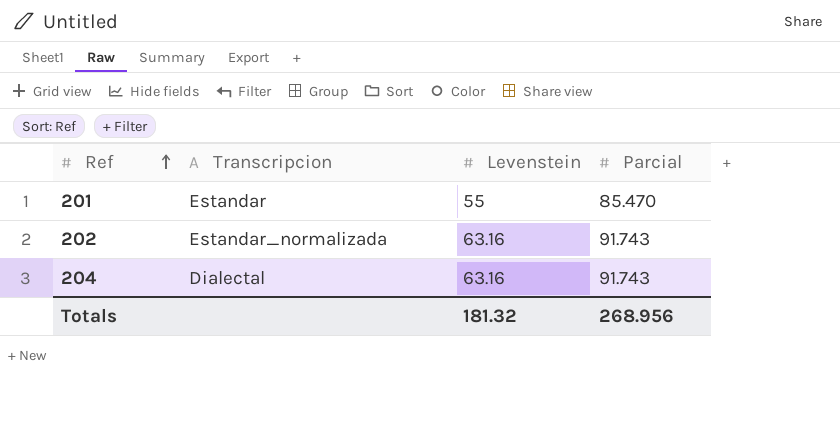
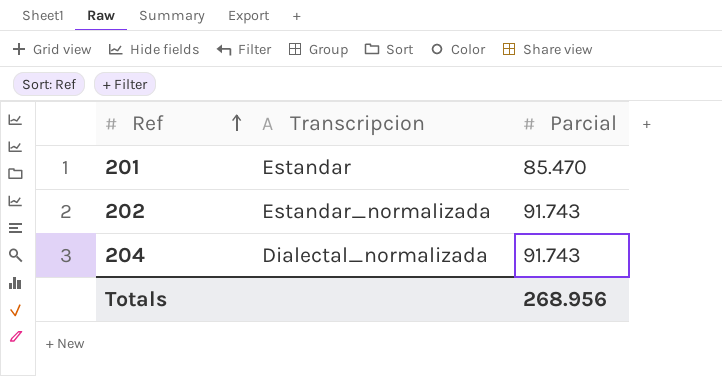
column Levenstein | position: 3 -> none
204 | Transcripcion: Dialectal -> Dialectal_normalizada

